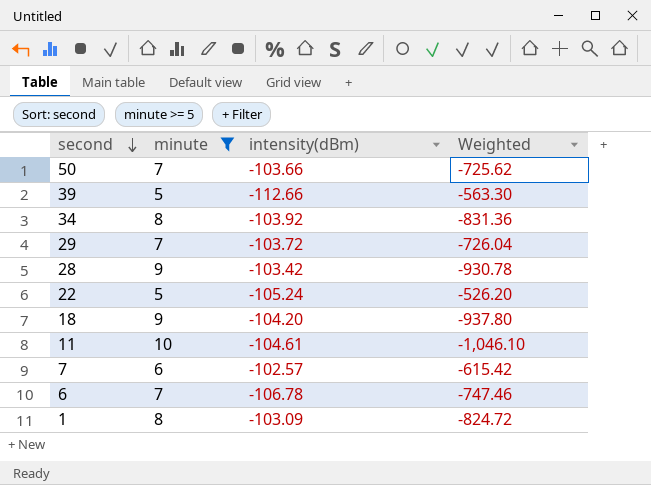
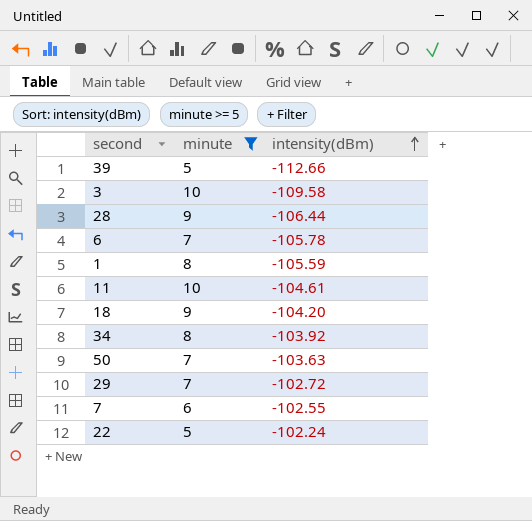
row order: second descending -> intensity(dBm) ascending
column Weighted | formula: [minute] * [intensity(dBm)] -> none
row 3: none -> 10 | -109.58
28 | intensity(dBm): -103.42 -> -106.44
6 | intensity(dBm): -106.78 -> -105.78
1 | intensity(dBm): -103.09 -> -105.59
50 | intensity(dBm): -103.66 -> -103.63
29 | intensity(dBm): -103.72 -> -102.72
7 | intensity(dBm): -102.57 -> -102.55
22 | intensity(dBm): -105.24 -> -102.24

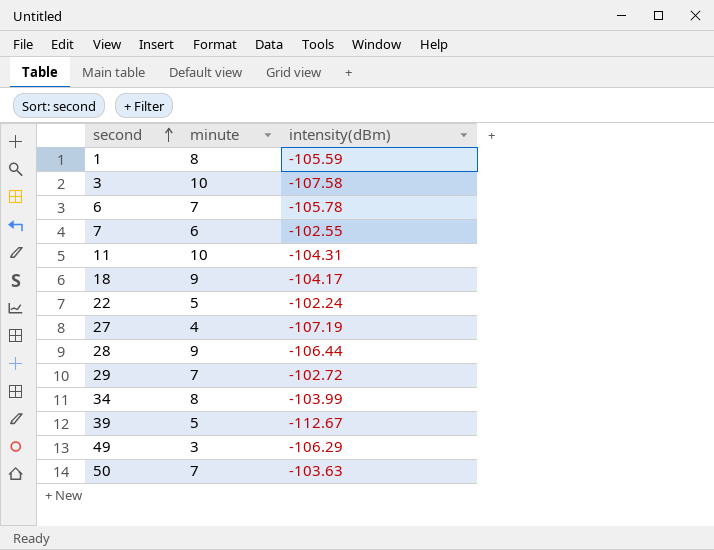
filter: minute >= 5 -> none
row order: intensity(dBm) ascending -> second ascending
3 | intensity(dBm): -109.58 -> -107.58
11 | intensity(dBm): -104.61 -> -104.31
18 | intensity(dBm): -104.20 -> -104.17
34 | intensity(dBm): -103.92 -> -103.99
39 | intensity(dBm): -112.66 -> -112.67

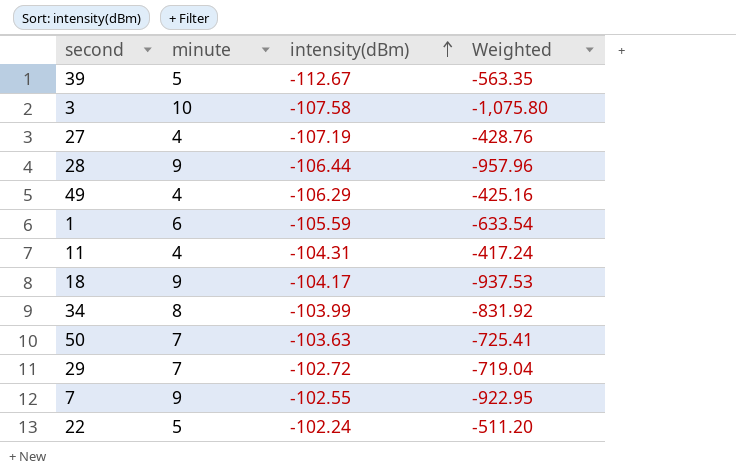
row order: second ascending -> intensity(dBm) ascending
column Weighted | formula: none -> [minute] * [intensity(dBm)]
row 6: 7 | -105.78 -> none
49 | minute: 3 -> 4
1 | minute: 8 -> 6
11 | minute: 10 -> 4
7 | minute: 6 -> 9

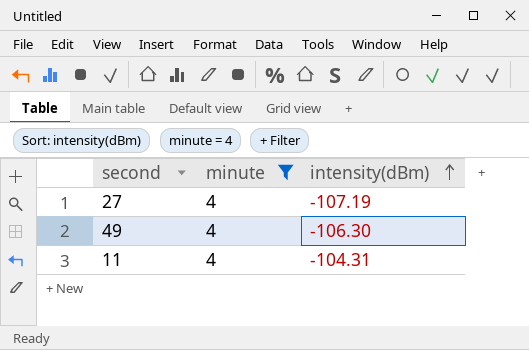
filter: none -> minute = 4
column Weighted | formula: [minute] * [intensity(dBm)] -> none
49 | intensity(dBm): -106.29 -> -106.30

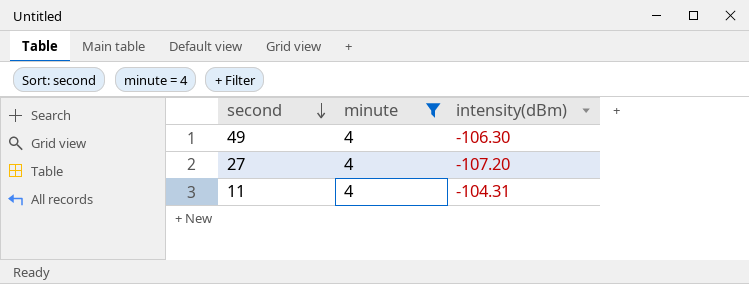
row order: intensity(dBm) ascending -> second descending
27 | intensity(dBm): -107.19 -> -107.20

